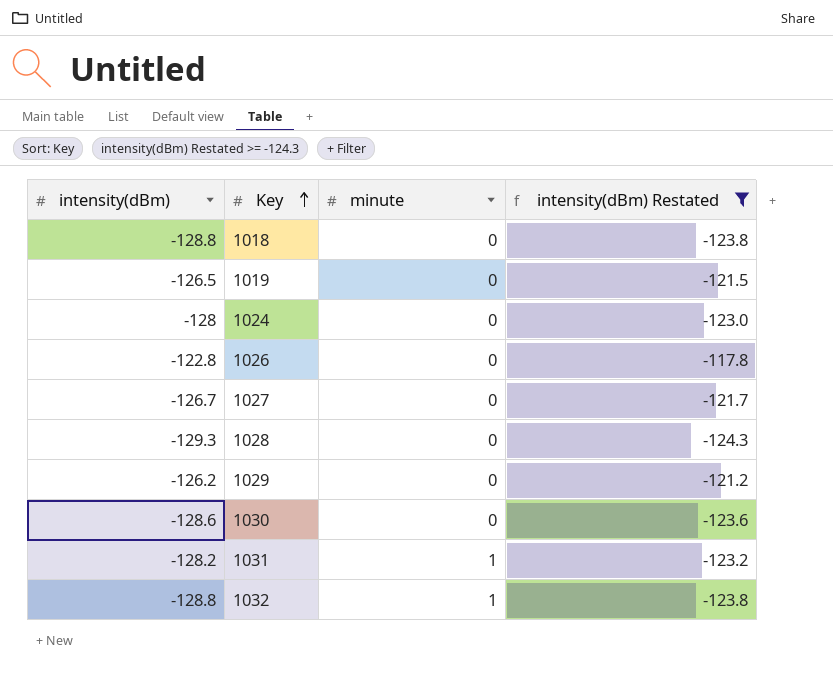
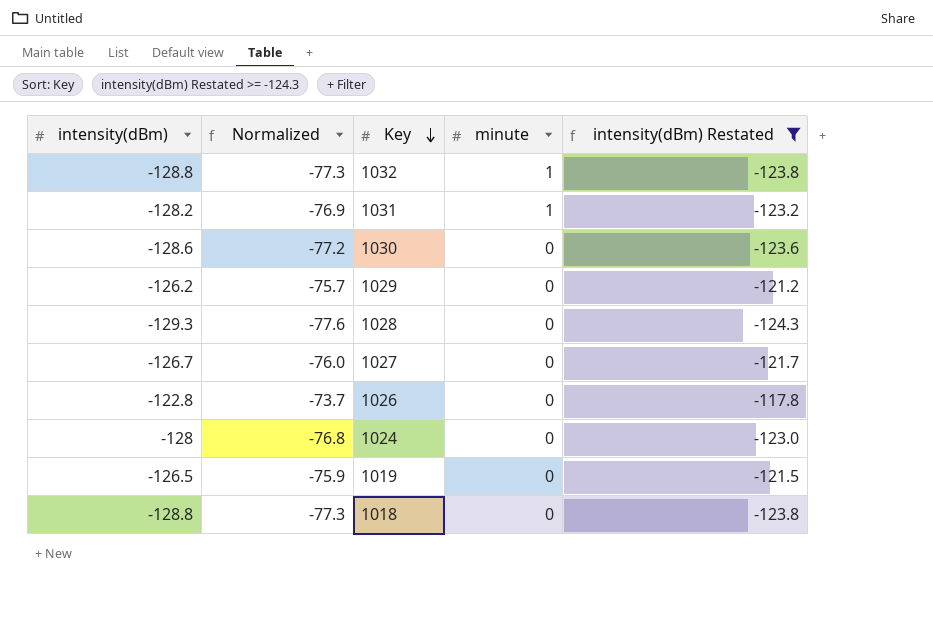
row order: Key ascending -> Key descending
column Normalized | formula: none -> [intensity(dBm)] * 0.6

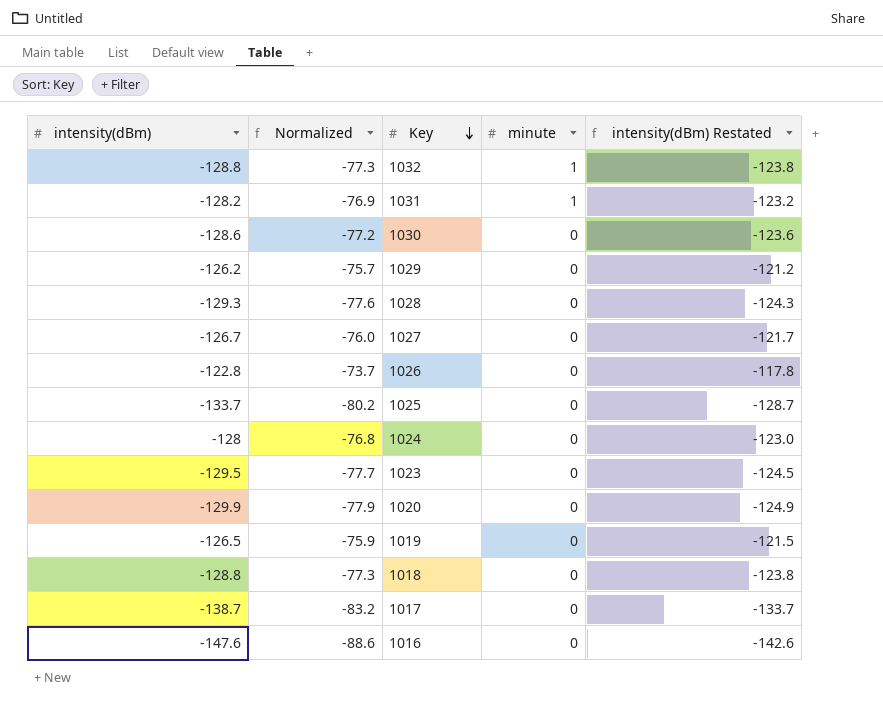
filter: intensity(dBm) Restated >= -124.3 -> none

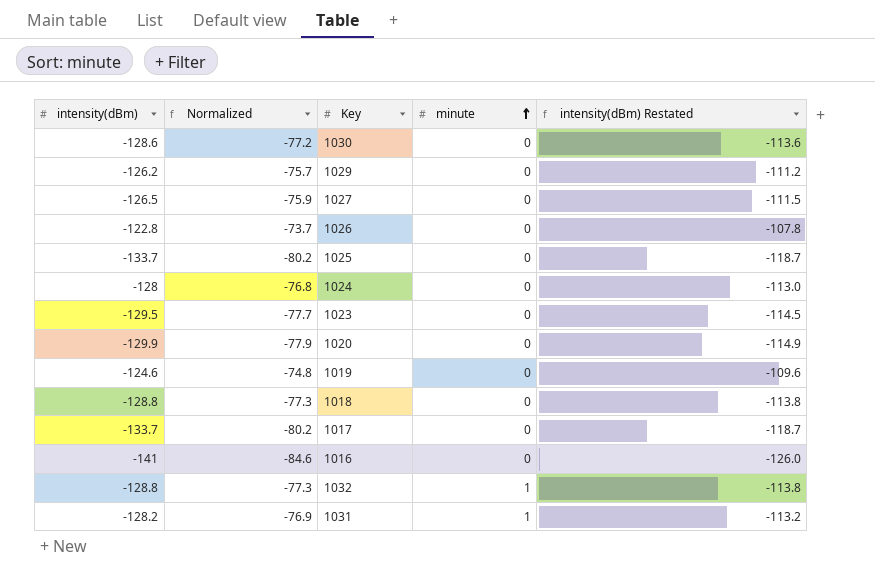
row order: Key descending -> minute ascending
column intensity(dBm) Restated | formula: [intensity(dBm)] + 5 -> [intensity(dBm)] + 15
row 1028: -129.3 | -77.6 | 0 | -124.3 -> none
1027 | intensity(dBm): -126.7 -> -126.5
1027 | Normalized: -76.0 -> -75.9
1019 | intensity(dBm): -126.5 -> -124.6
1019 | Normalized: -75.9 -> -74.8
1017 | intensity(dBm): -138.7 -> -133.7
1017 | Normalized: -83.2 -> -80.2
1016 | intensity(dBm): -147.6 -> -141
1016 | Normalized: -88.6 -> -84.6

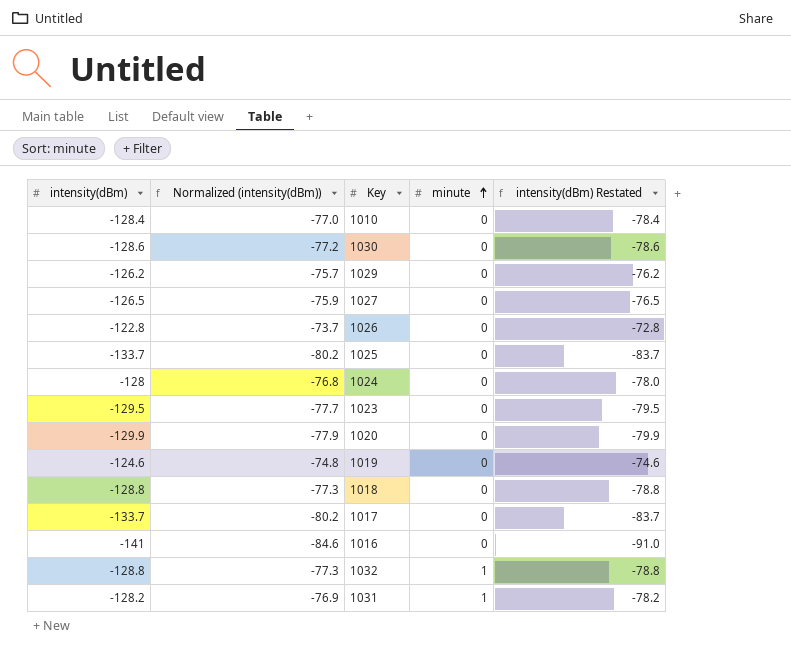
column name: Normalized -> Normalized (intensity(dBm))
column intensity(dBm) Restated | formula: [intensity(dBm)] + 15 -> [intensity(dBm)] + 50
row 1010: none -> -128.4 | -77.0 | 0 | -78.4

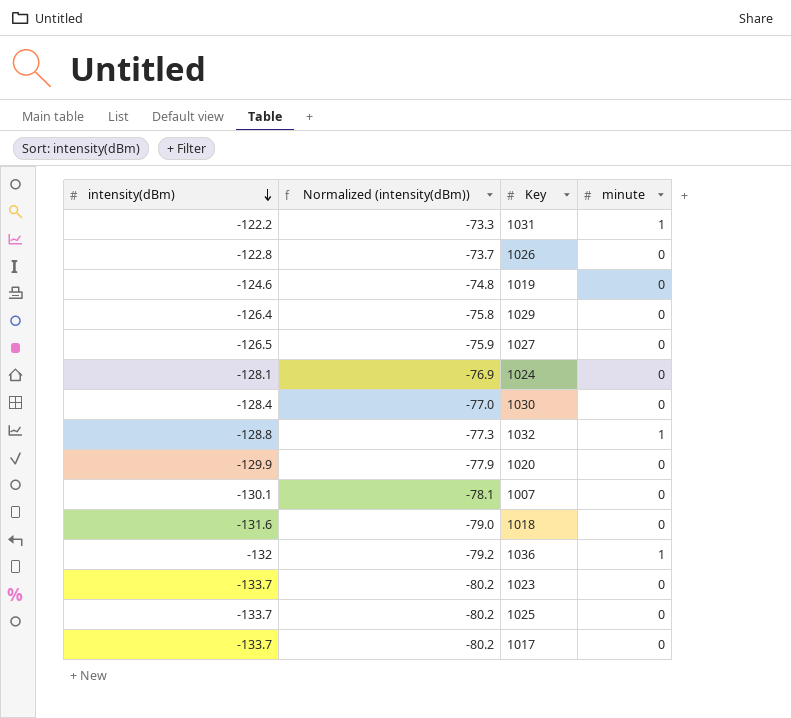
row order: minute ascending -> intensity(dBm) descending
column intensity(dBm) Restated | formula: [intensity(dBm)] + 50 -> none
row 1010: -128.4 | -77.0 | 0 | -78.4 -> none
row 1016: -141 | -84.6 | 0 | -91.0 -> none
1031 | intensity(dBm): -128.2 -> -122.2
1031 | Normalized (intensity(dBm)): -76.9 -> -73.3
1029 | intensity(dBm): -126.2 -> -126.4
1029 | Normalized (intensity(dBm)): -75.7 -> -75.8
1024 | intensity(dBm): -128 -> -128.1
1024 | Normalized (intensity(dBm)): -76.8 -> -76.9
1030 | intensity(dBm): -128.6 -> -128.4
1030 | Normalized (intensity(dBm)): -77.2 -> -77.0
row 1007: none -> -130.1 | -78.1 | 0
1018 | intensity(dBm): -128.8 -> -131.6
1018 | Normalized (intensity(dBm)): -77.3 -> -79.0
row 1036: none -> -132 | -79.2 | 1
1023 | intensity(dBm): -129.5 -> -133.7
1023 | Normalized (intensity(dBm)): -77.7 -> -80.2

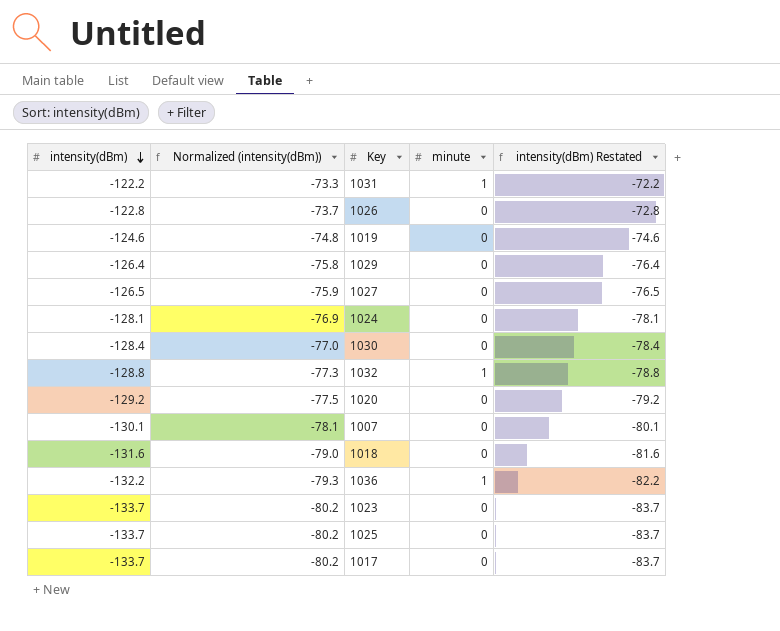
column intensity(dBm) Restated | formula: none -> [intensity(dBm)] + 50
1020 | intensity(dBm): -129.9 -> -129.2
1020 | Normalized (intensity(dBm)): -77.9 -> -77.5
1036 | intensity(dBm): -132 -> -132.2
1036 | Normalized (intensity(dBm)): -79.2 -> -79.3

